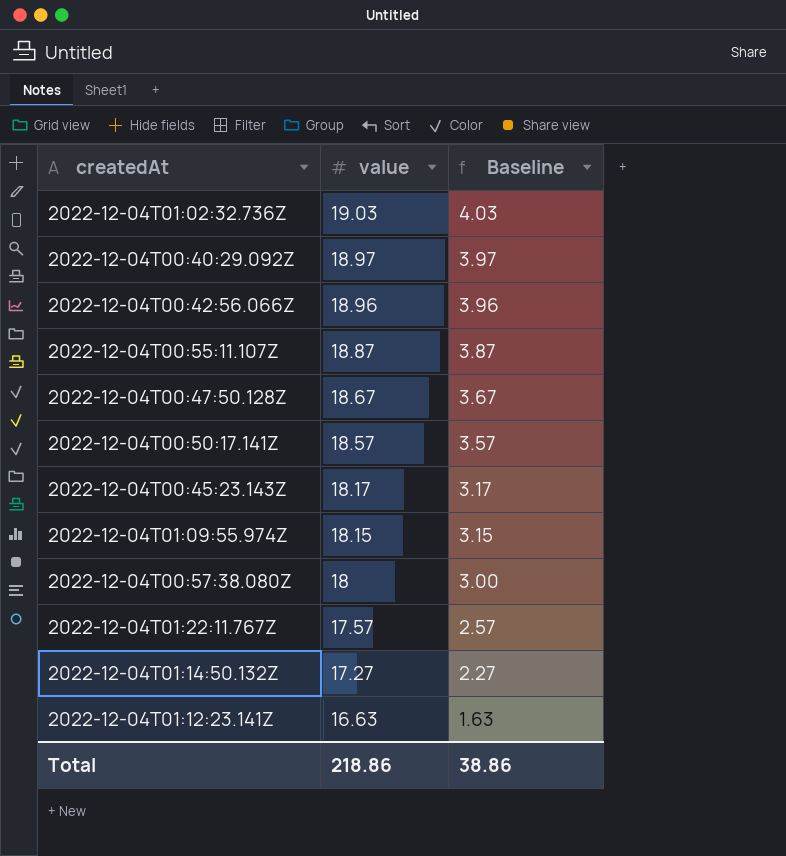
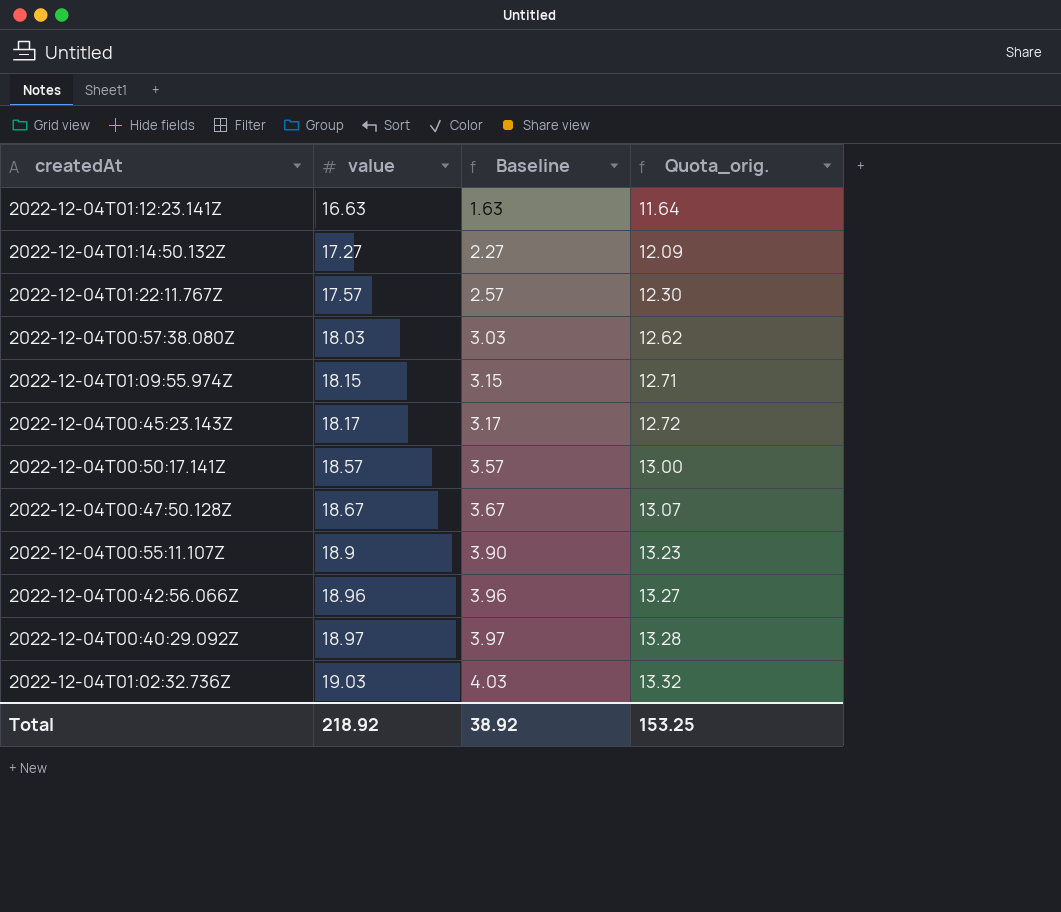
row order: value descending -> value ascending
column Quota_orig. | formula: none -> [value] * 0.7
2022-12-04T00:57:38.080Z | value: 18 -> 18.03
2022-12-04T00:57:38.080Z | Baseline: 3.00 -> 3.03
2022-12-04T00:55:11.107Z | value: 18.87 -> 18.9
2022-12-04T00:55:11.107Z | Baseline: 3.87 -> 3.90
Total | value: 218.86 -> 218.92
Total | Baseline: 38.86 -> 38.92

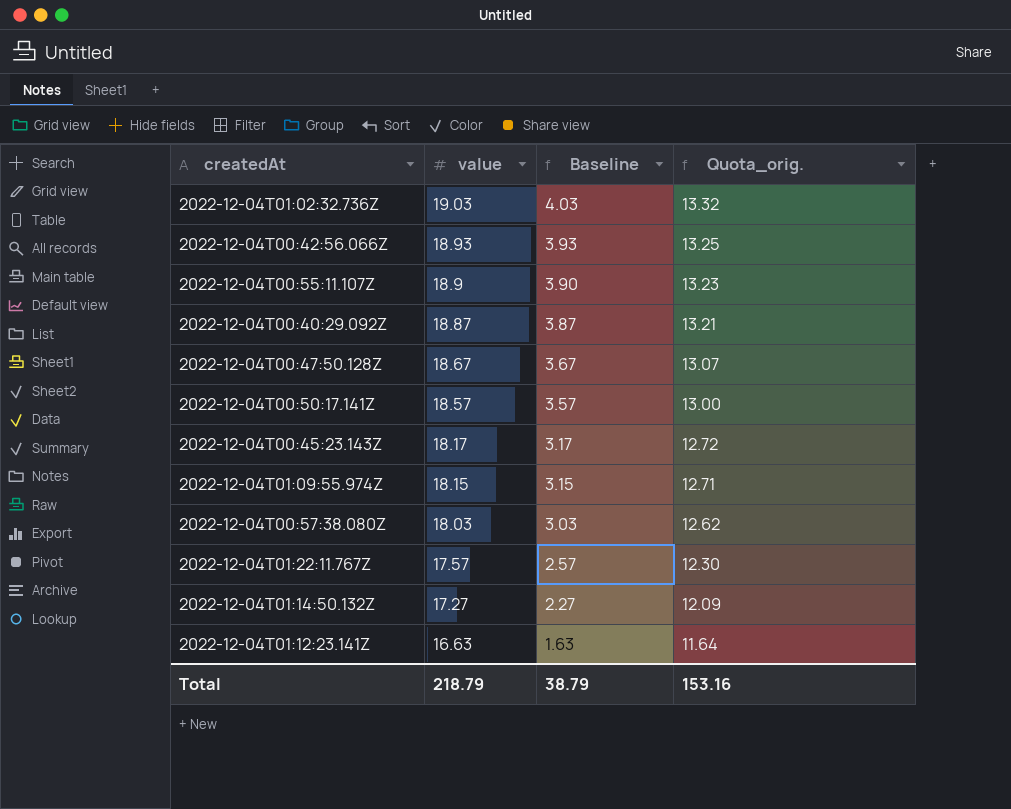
row order: value ascending -> value descending
2022-12-04T00:42:56.066Z | value: 18.96 -> 18.93
2022-12-04T00:42:56.066Z | Baseline: 3.96 -> 3.93
2022-12-04T00:42:56.066Z | Quota_orig.: 13.27 -> 13.25
2022-12-04T00:40:29.092Z | value: 18.97 -> 18.87
2022-12-04T00:40:29.092Z | Baseline: 3.97 -> 3.87
2022-12-04T00:40:29.092Z | Quota_orig.: 13.28 -> 13.21
Total | value: 218.92 -> 218.79
Total | Baseline: 38.92 -> 38.79
Total | Quota_orig.: 153.25 -> 153.16

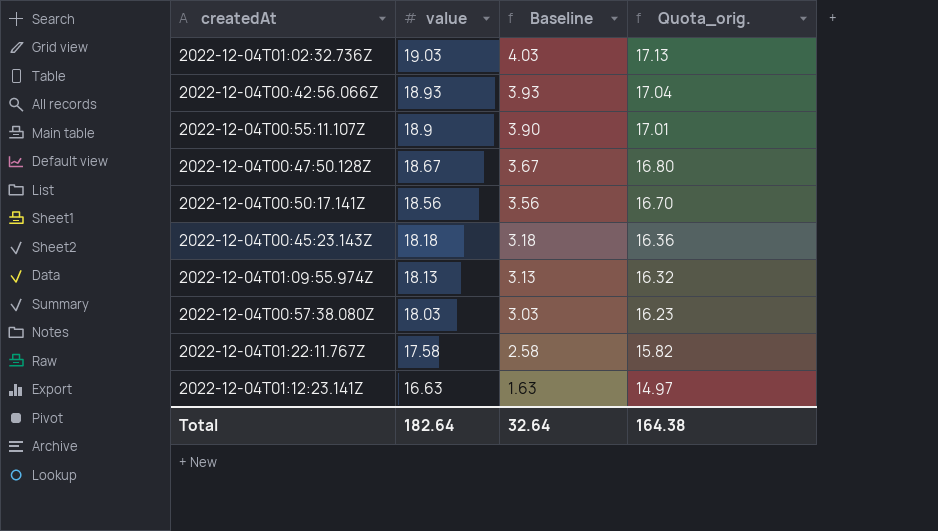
column Quota_orig. | formula: [value] * 0.7 -> [value] * 0.9
row 2022-12-04T00:40:29.092Z: 18.87 | 3.87 | 13.21 -> none
row 2022-12-04T01:14:50.132Z: 17.27 | 2.27 | 12.09 -> none
2022-12-04T00:50:17.141Z | value: 18.57 -> 18.56
2022-12-04T00:50:17.141Z | Baseline: 3.57 -> 3.56
2022-12-04T00:45:23.143Z | value: 18.17 -> 18.18
2022-12-04T00:45:23.143Z | Baseline: 3.17 -> 3.18
2022-12-04T01:09:55.974Z | value: 18.15 -> 18.13
2022-12-04T01:09:55.974Z | Baseline: 3.15 -> 3.13
2022-12-04T01:22:11.767Z | value: 17.57 -> 17.58
2022-12-04T01:22:11.767Z | Baseline: 2.57 -> 2.58
Total | value: 218.79 -> 182.64
Total | Baseline: 38.79 -> 32.64
Total | Quota_orig.: 153.16 -> 164.38

